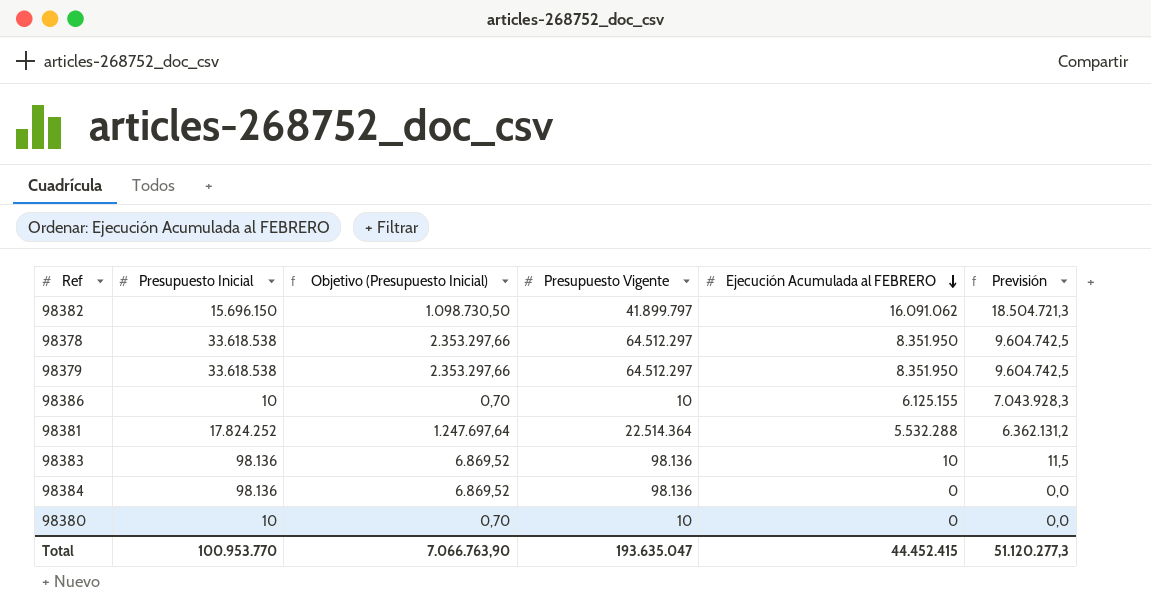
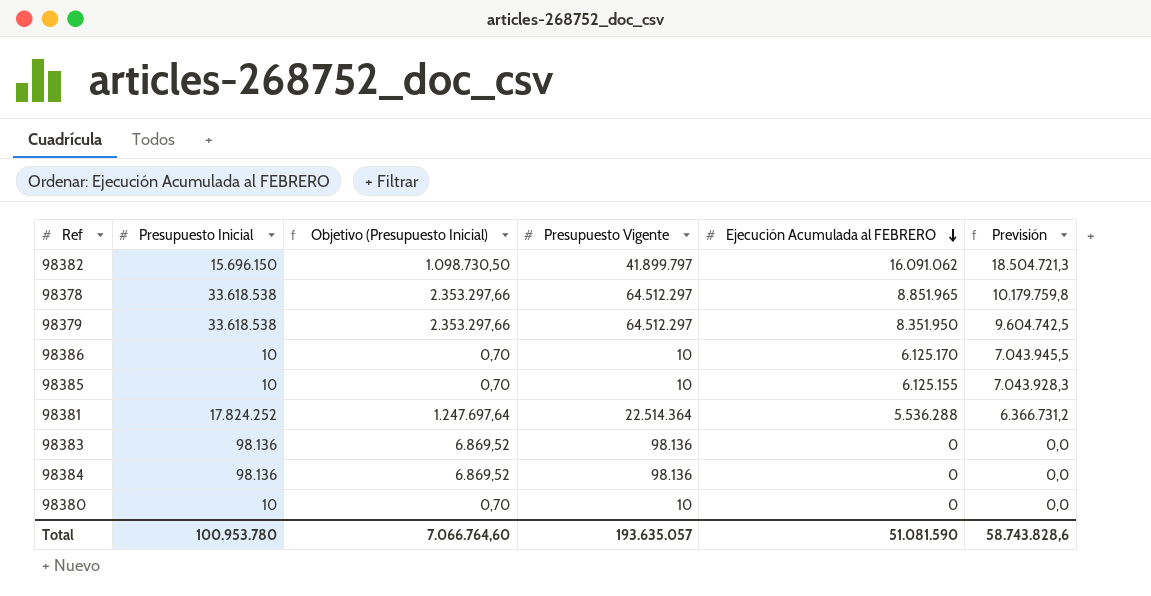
98378 | Ejecución Acumulada al FEBRERO: 8.351.950 -> 8.851.965
98378 | Previsión: 9.604.742,5 -> 10.179.759,8
98386 | Ejecución Acumulada al FEBRERO: 6.125.155 -> 6.125.170
98386 | Previsión: 7.043.928,3 -> 7.043.945,5
row 98385: none -> 10 | 0,70 | 10 | 6.125.155 | 7.043.928,3
98381 | Ejecución Acumulada al FEBRERO: 5.532.288 -> 5.536.288
98381 | Previsión: 6.362.131,2 -> 6.366.731,2
98383 | Ejecución Acumulada al FEBRERO: 10 -> 0
98383 | Previsión: 11,5 -> 0,0
Total | Presupuesto Inicial: 100.953.770 -> 100.953.780
Total | Objetivo (Presupuesto Inicial): 7.066.763,90 -> 7.066.764,60
Total | Presupuesto Vigente: 193.635.047 -> 193.635.057
Total | Ejecución Acumulada al FEBRERO: 44.452.415 -> 51.081.590
Total | Previsión: 51.120.277,3 -> 58.743.828,6

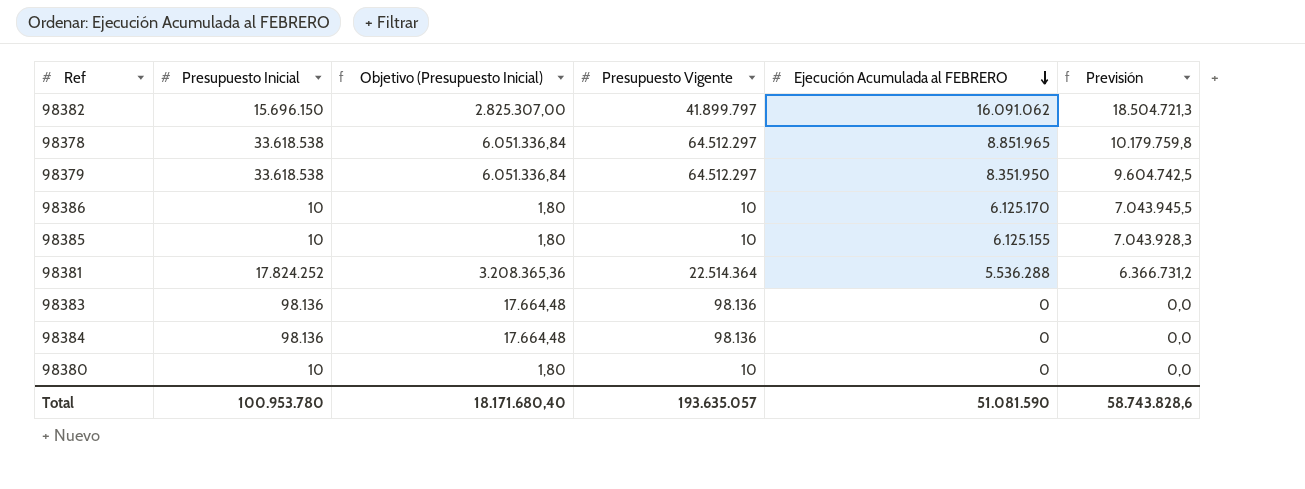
column Objetivo (Presupuesto Inicial) | formula: [Presupuesto Inicial] * 0,07 -> [Presupuesto Inicial] * 0,18
Total | Objetivo (Presupuesto Inicial): 7.066.764,60 -> 18.171.680,40

